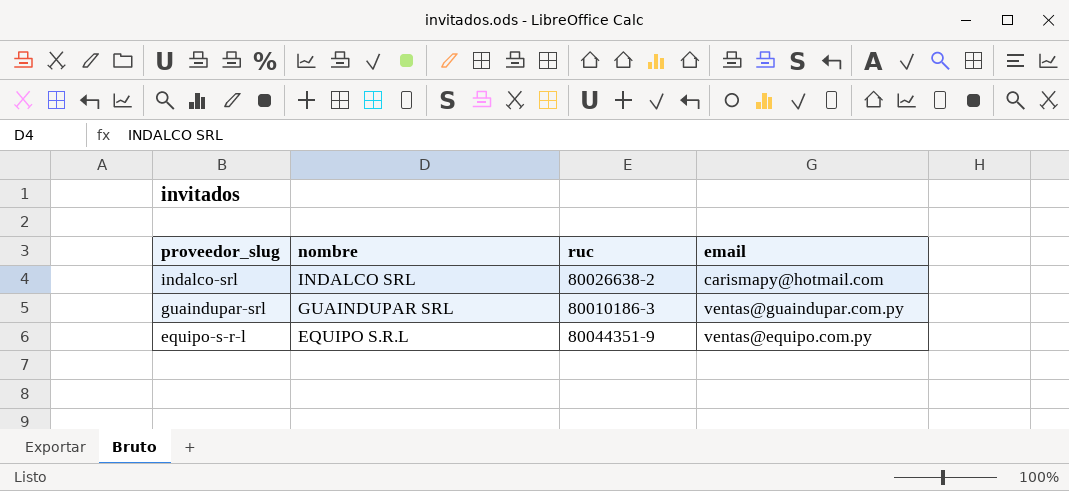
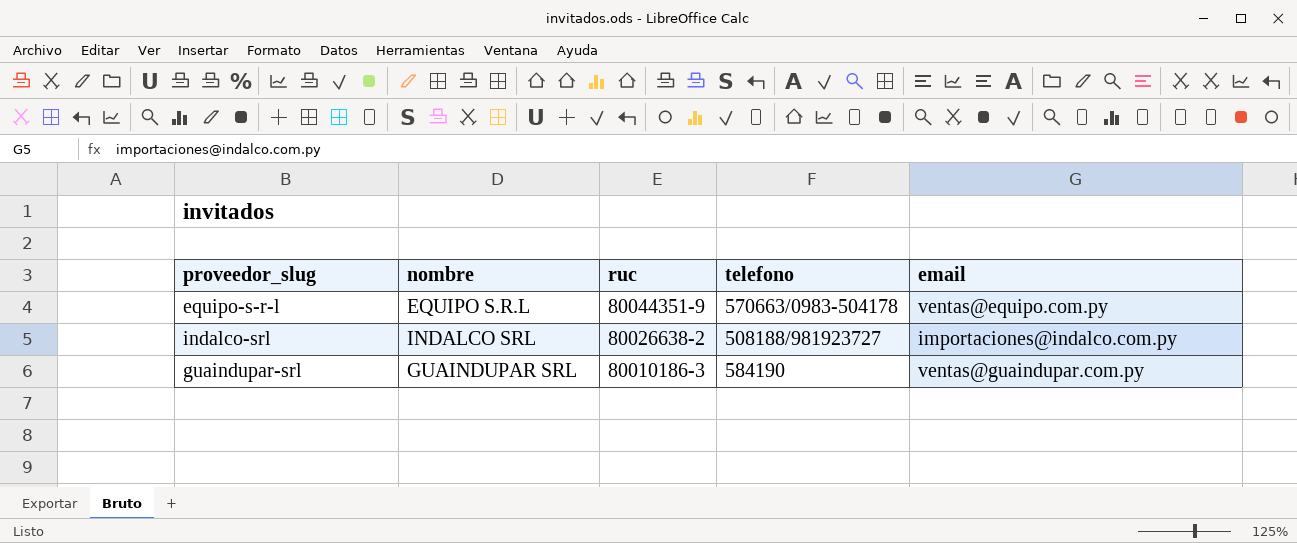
row order: proveedor_slug descending -> ruc descending
column telefono | position: none -> 4
indalco-srl | email: carismapy@hotmail.com -> importaciones@indalco.com.py

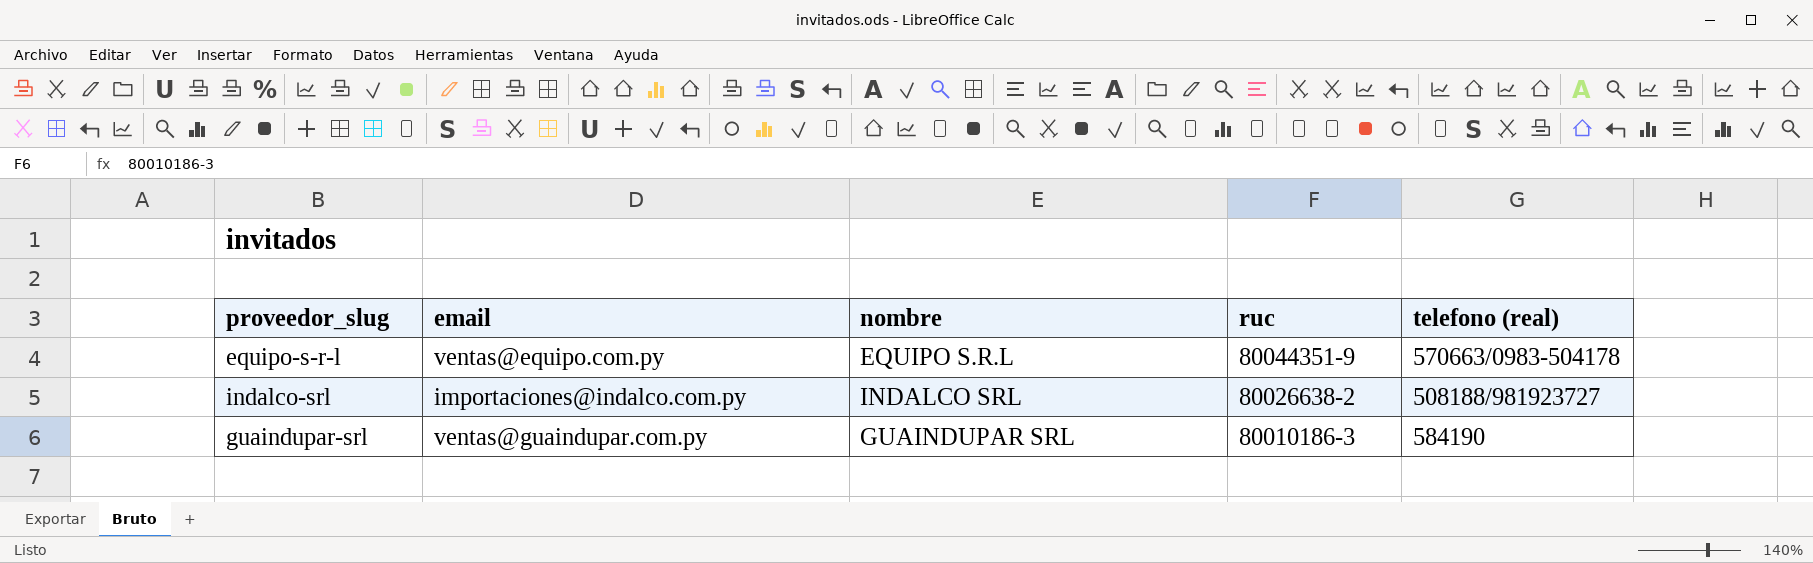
column email | position: 5 -> 2
column name: telefono -> telefono (real)

